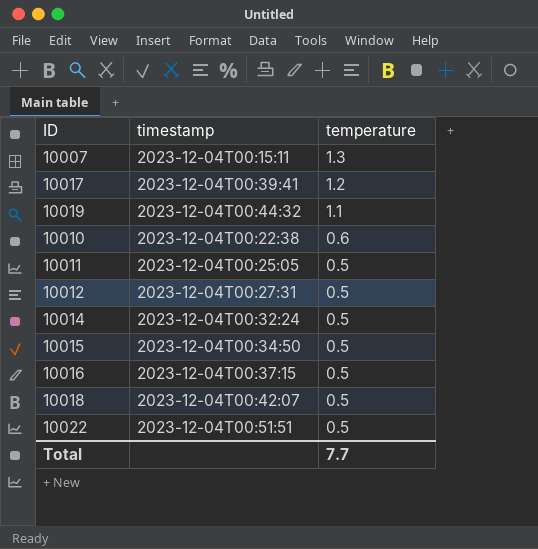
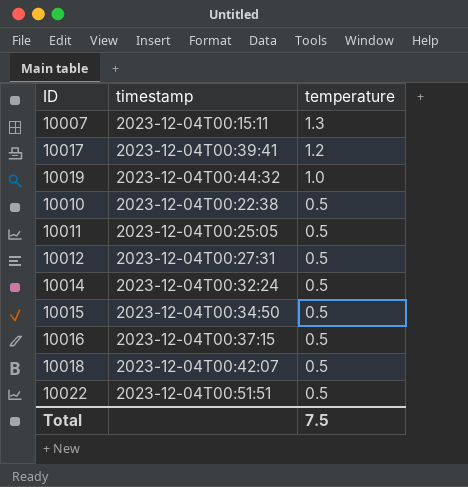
10019 | temperature: 1.1 -> 1.0
10010 | temperature: 0.6 -> 0.5
Total | temperature: 7.7 -> 7.5

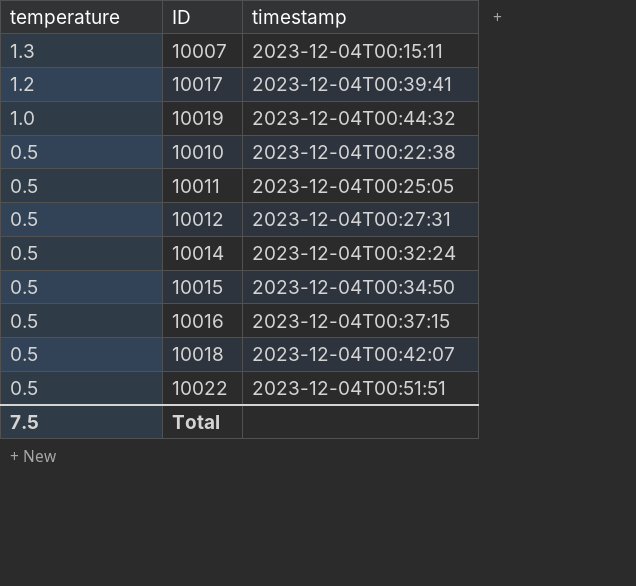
column temperature | position: 3 -> 1

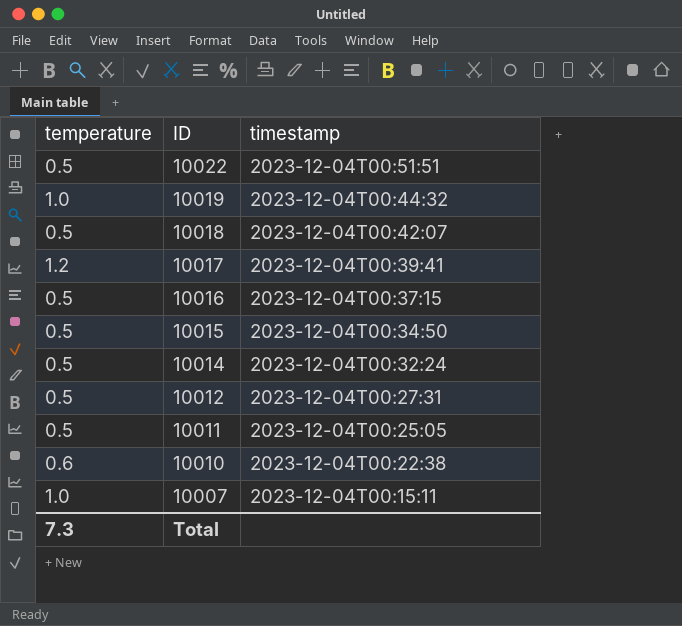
row order: temperature descending -> ID descending
10010 | temperature: 0.5 -> 0.6
10007 | temperature: 1.3 -> 1.0
Total | temperature: 7.5 -> 7.3

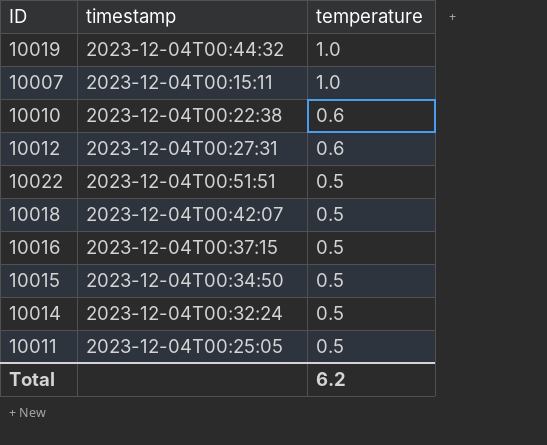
row order: ID descending -> temperature descending
column temperature | position: 1 -> 3
row 10017: 1.2 | 2023-12-04T00:39:41 -> none
10012 | temperature: 0.5 -> 0.6
Total | temperature: 7.3 -> 6.2

